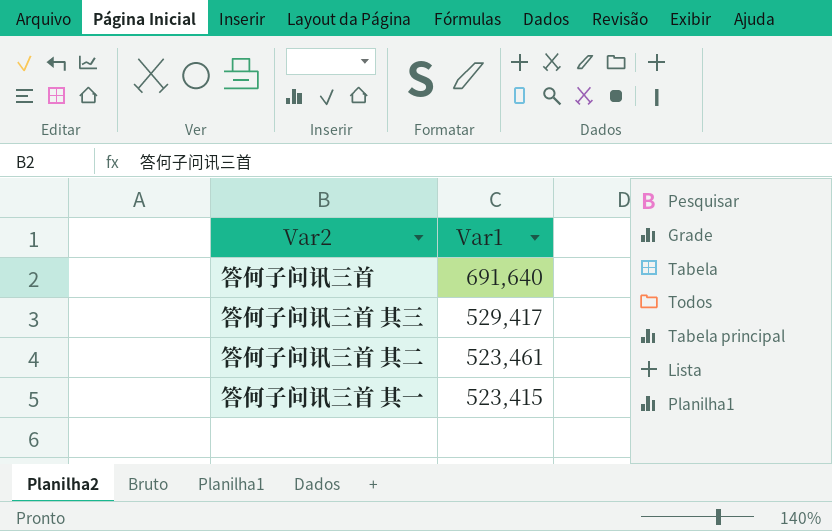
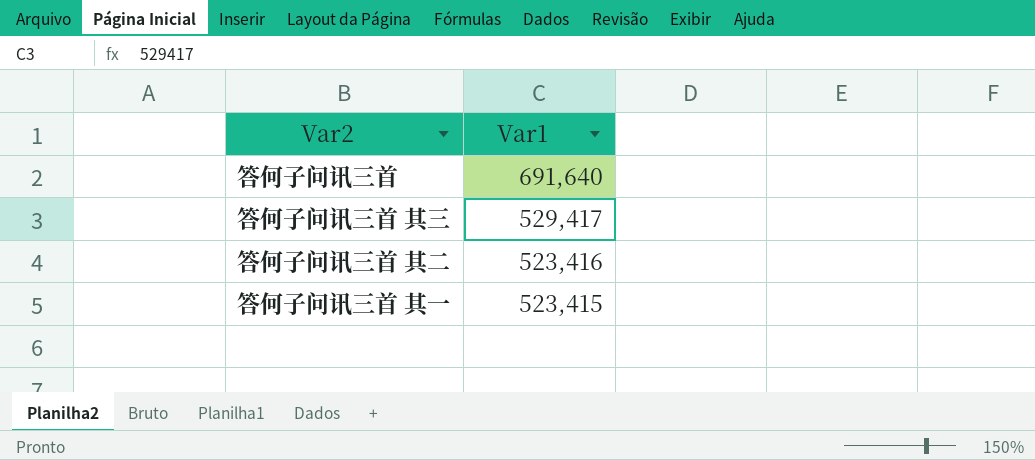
答何子问讯三首 其二 | Var1: 523,461 -> 523,416

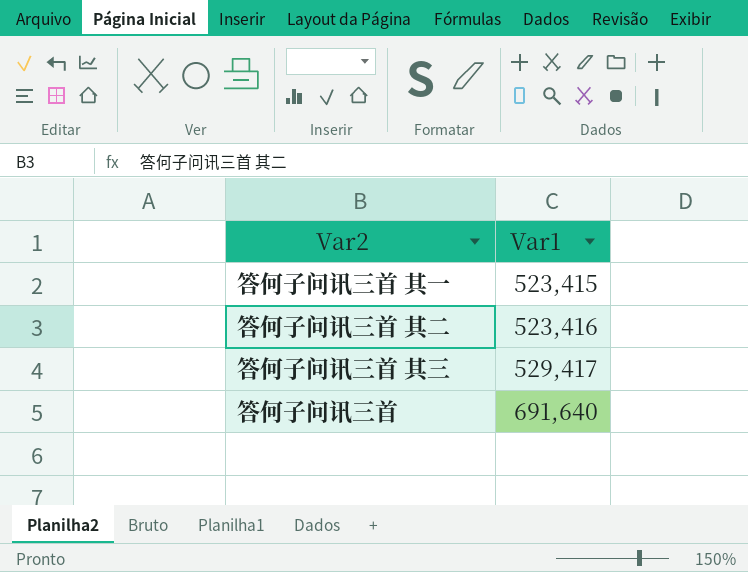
row order: Var1 descending -> Var1 ascending

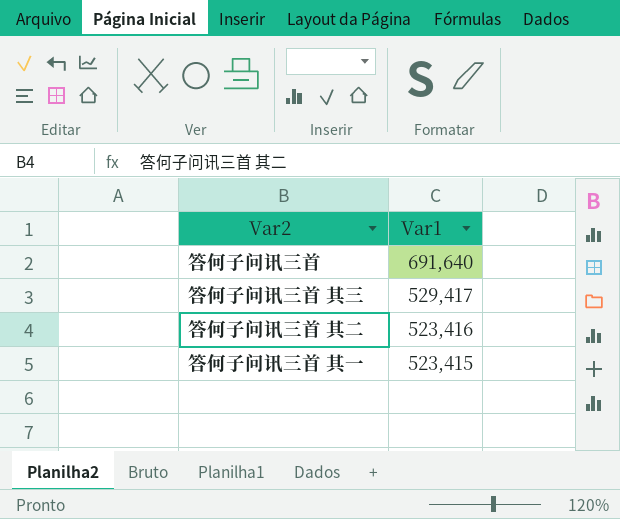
row order: Var1 ascending -> Var1 descending

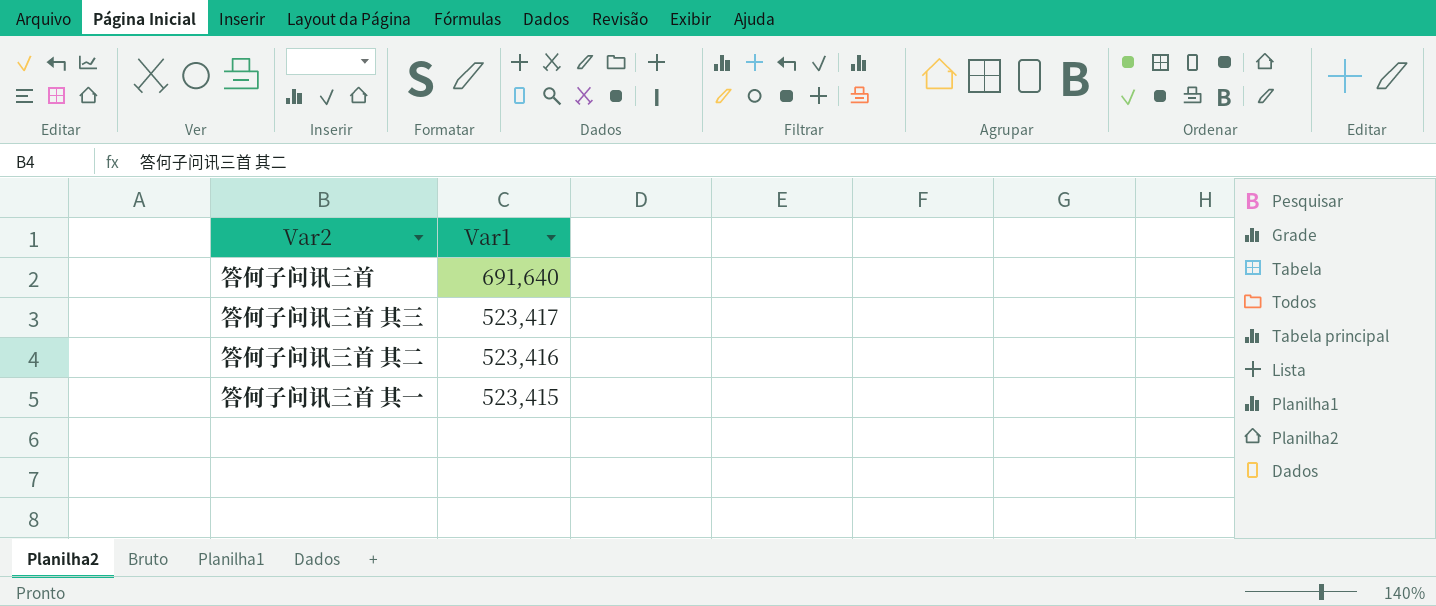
答何子问讯三首 其三 | Var1: 529,417 -> 523,417

